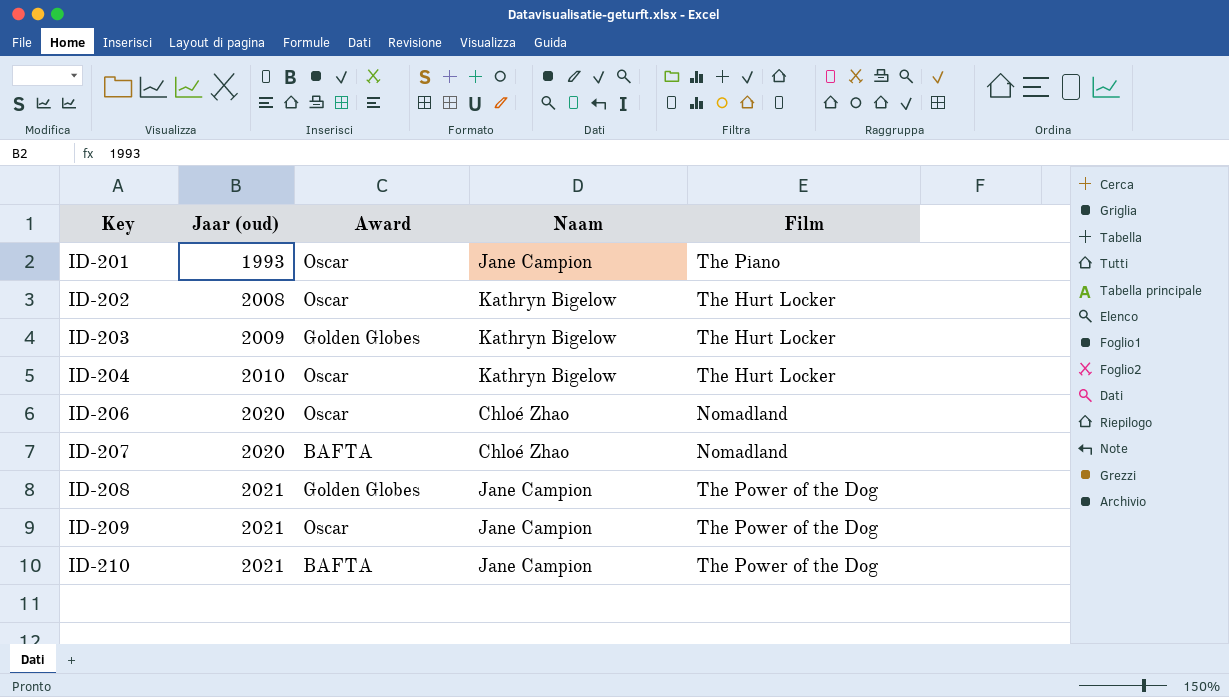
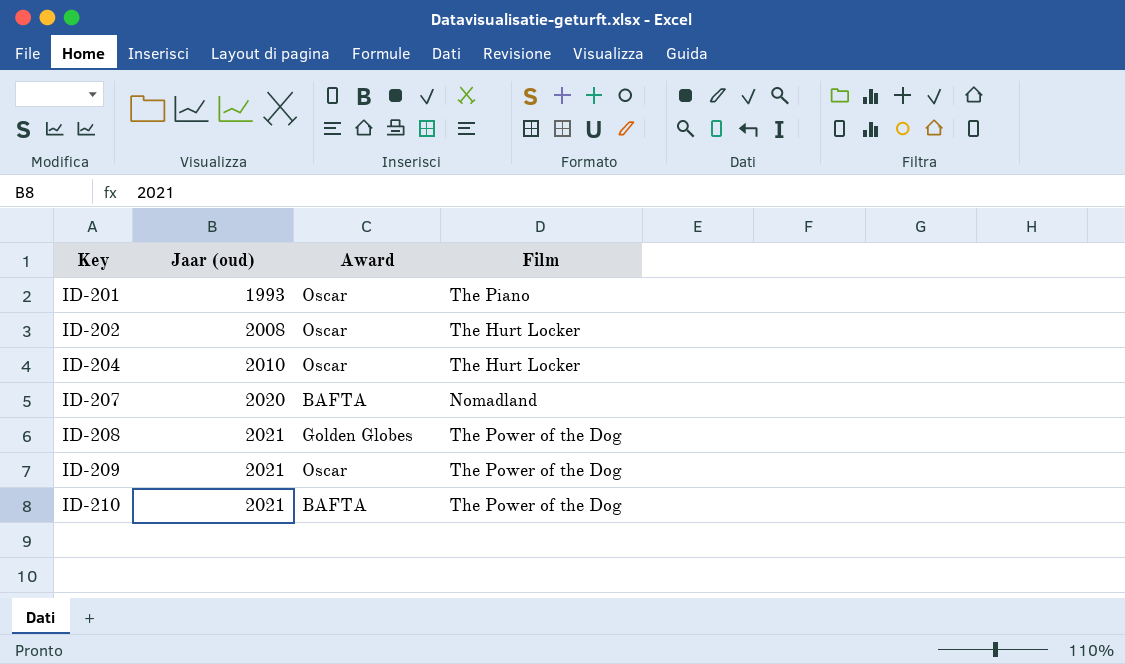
column Naam | position: 4 -> none
row ID-203: 2009 | Golden Globes | Kathryn Bigelow | The Hurt Locker -> none
row ID-206: 2020 | Oscar | Chloé Zhao | Nomadland -> none

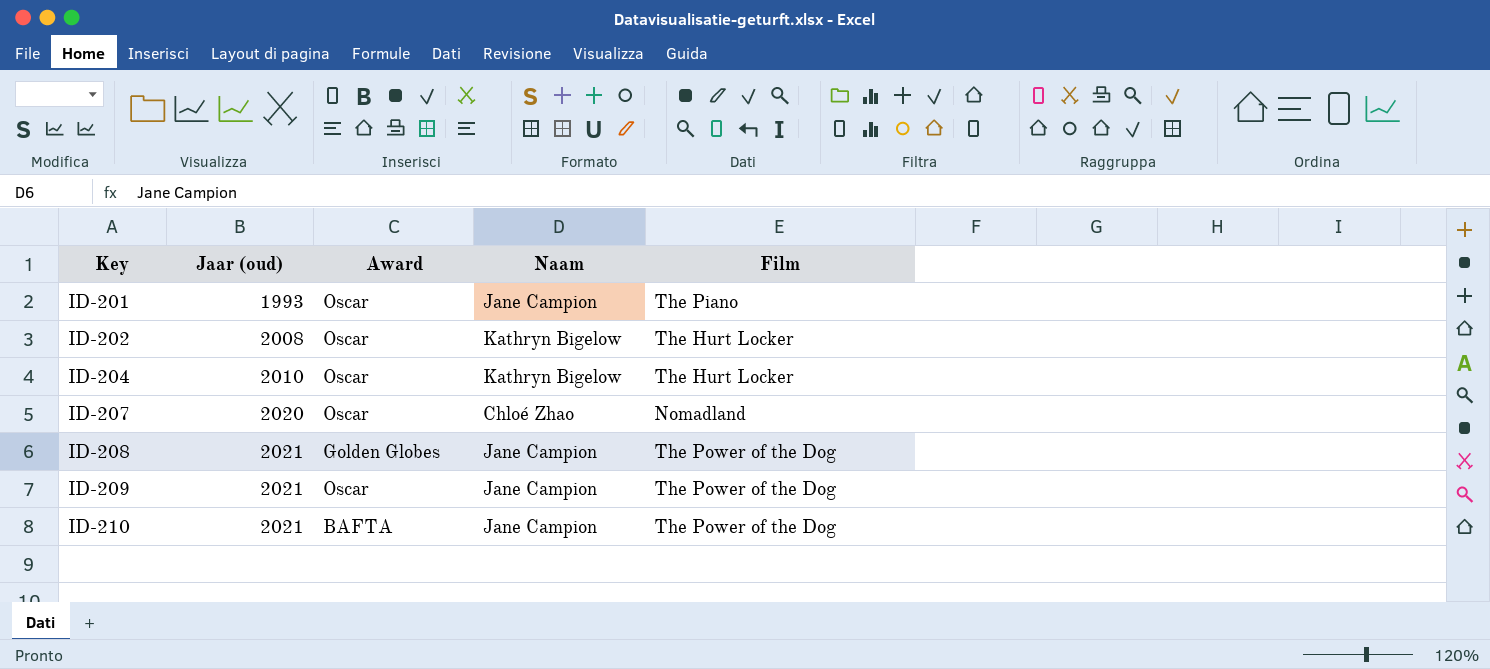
column Naam | position: none -> 4
ID-207 | Award: BAFTA -> Oscar

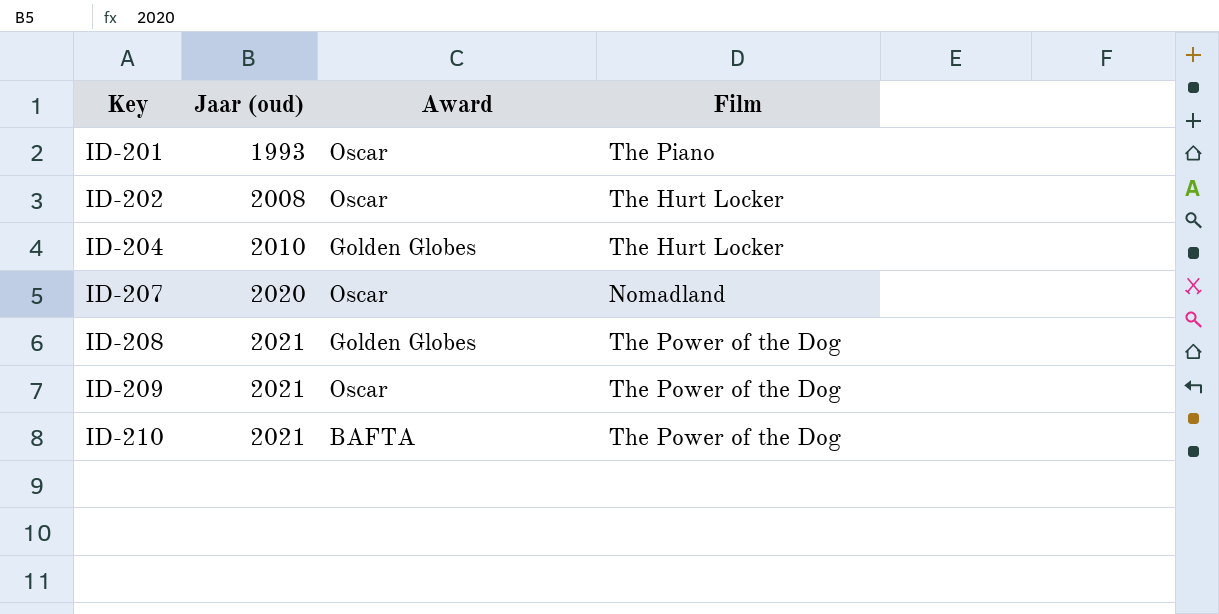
column Naam | position: 4 -> none
ID-204 | Award: Oscar -> Golden Globes

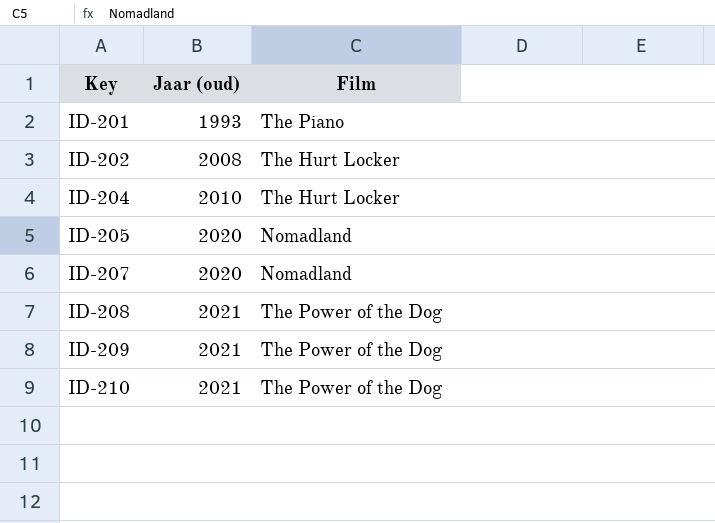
column Award | position: 3 -> none
row ID-205: none -> 2020 | Nomadland

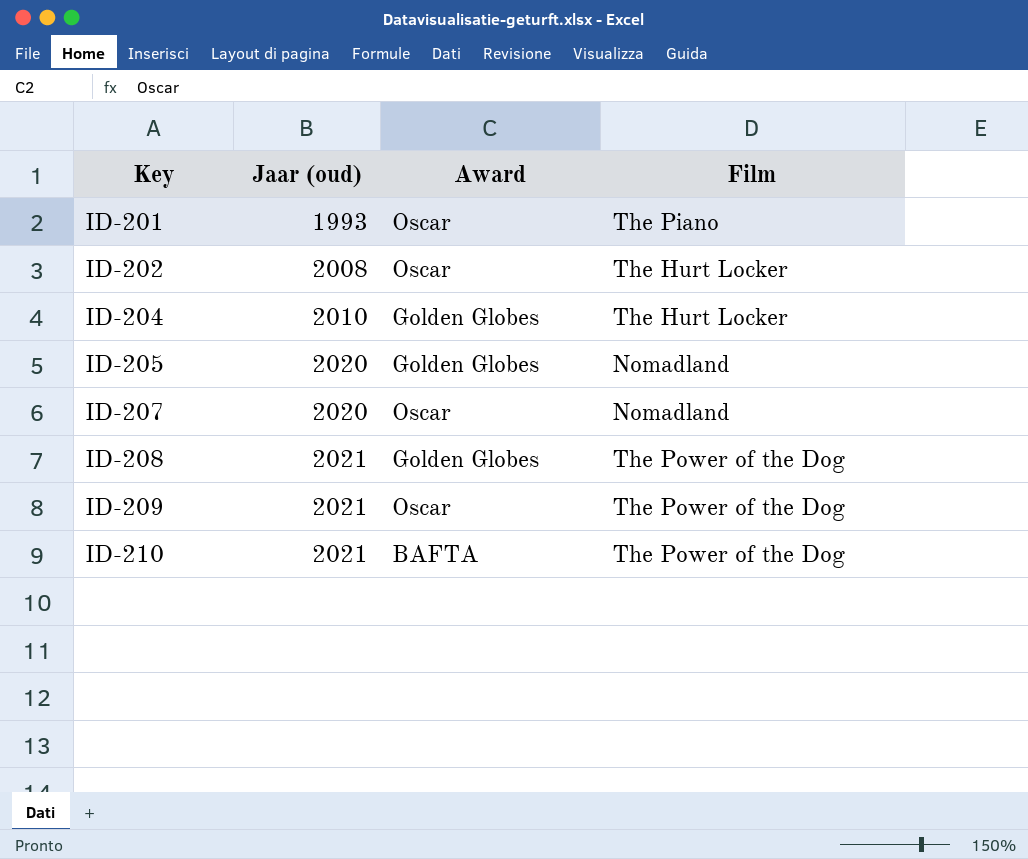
column Award | position: none -> 3

